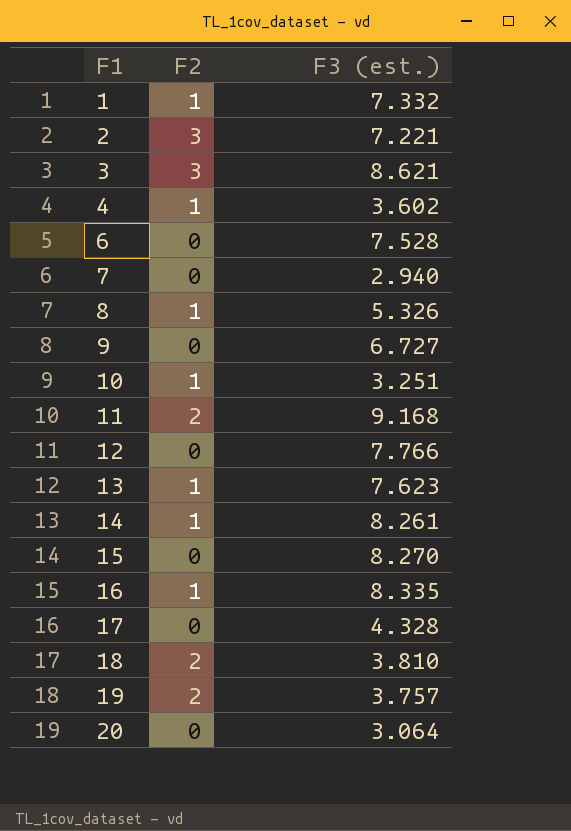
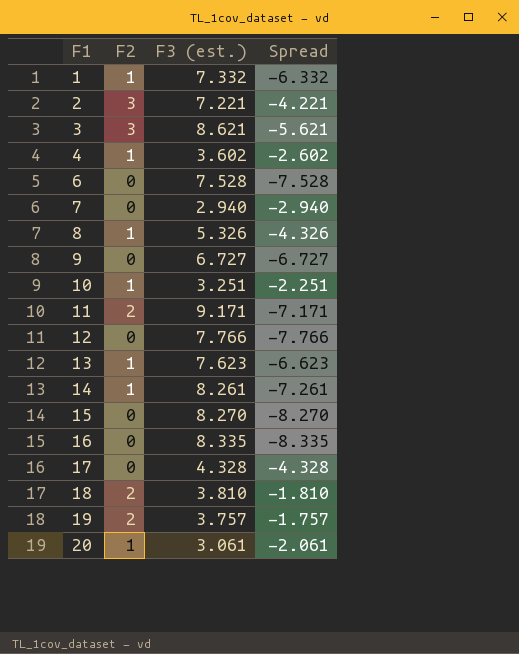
column Spread | formula: none -> [F2] - [F3 (est.)]
11 | F3 (est.): 9.168 -> 9.171
16 | F2: 1 -> 0
20 | F2: 0 -> 1
20 | F3 (est.): 3.064 -> 3.061

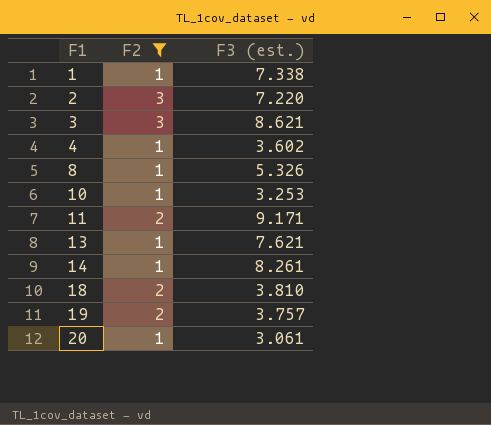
filter: none -> F2 != 0
column Spread | formula: [F2] - [F3 (est.)] -> none
1 | F3 (est.): 7.332 -> 7.338
2 | F3 (est.): 7.221 -> 7.220
10 | F3 (est.): 3.251 -> 3.253
13 | F3 (est.): 7.623 -> 7.621

